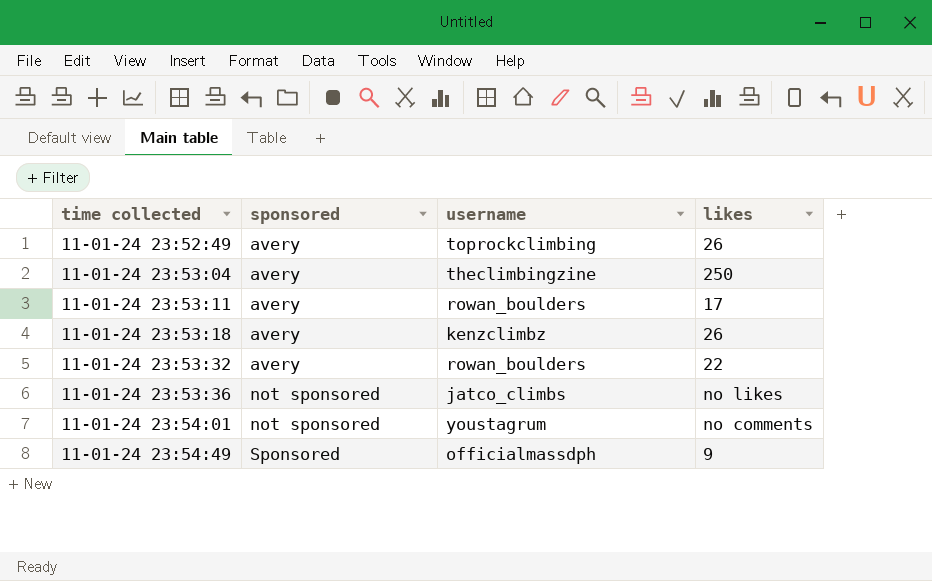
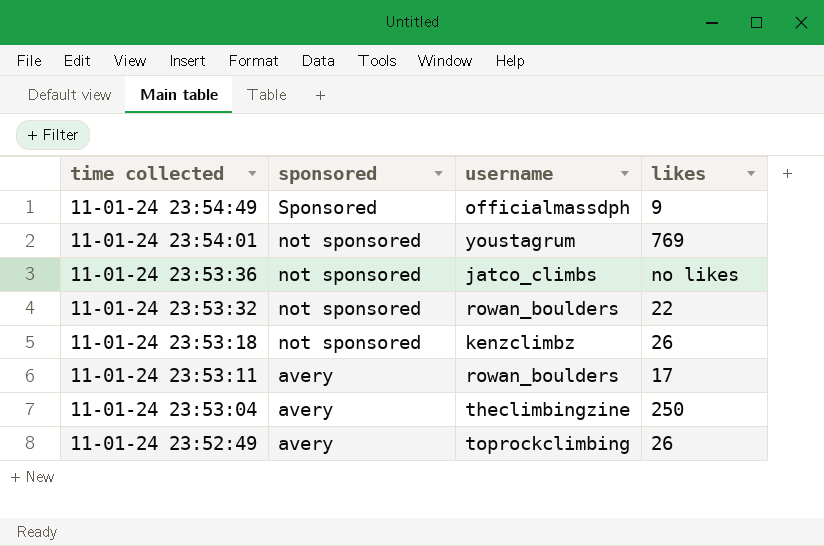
row order: time collected ascending -> time collected descending
11-01-24 23:54:01 | likes: no comments -> 769
11-01-24 23:53:32 | sponsored: avery -> not sponsored
11-01-24 23:53:18 | sponsored: avery -> not sponsored

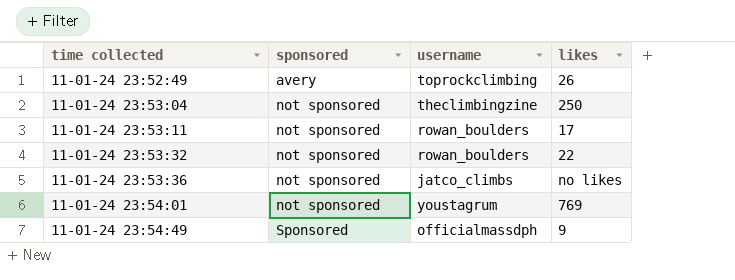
row order: time collected descending -> time collected ascending
row 11-01-24 23:53:18: not sponsored | kenzclimbz | 26 -> none
11-01-24 23:53:04 | sponsored: avery -> not sponsored
11-01-24 23:53:11 | sponsored: avery -> not sponsored

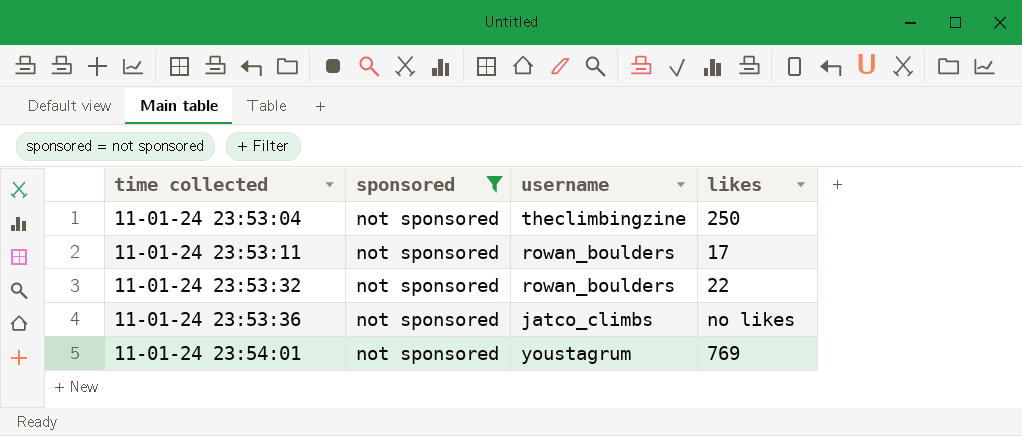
filter: none -> sponsored = not sponsored

